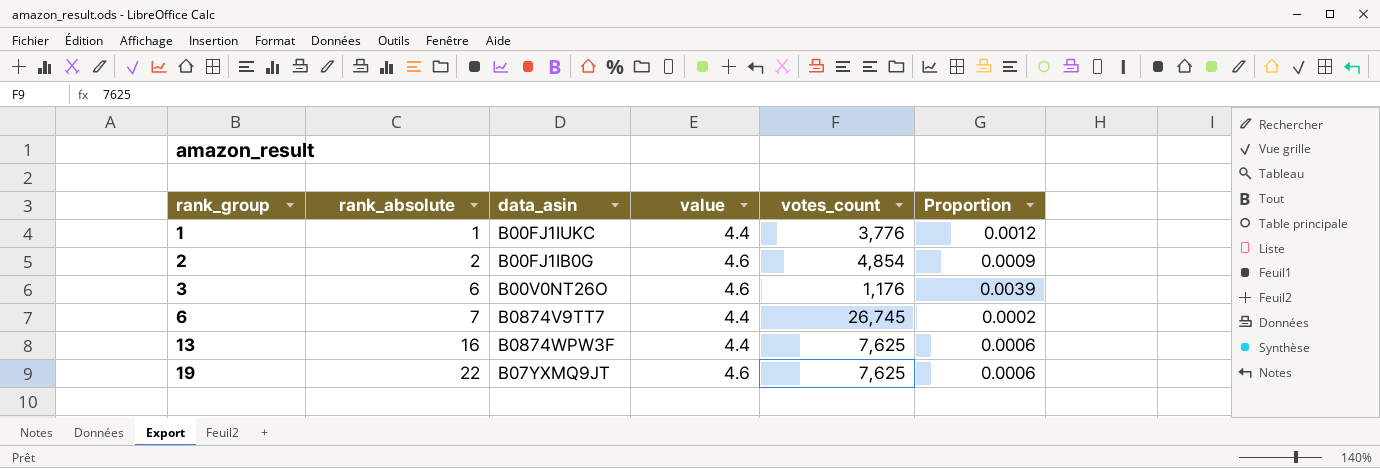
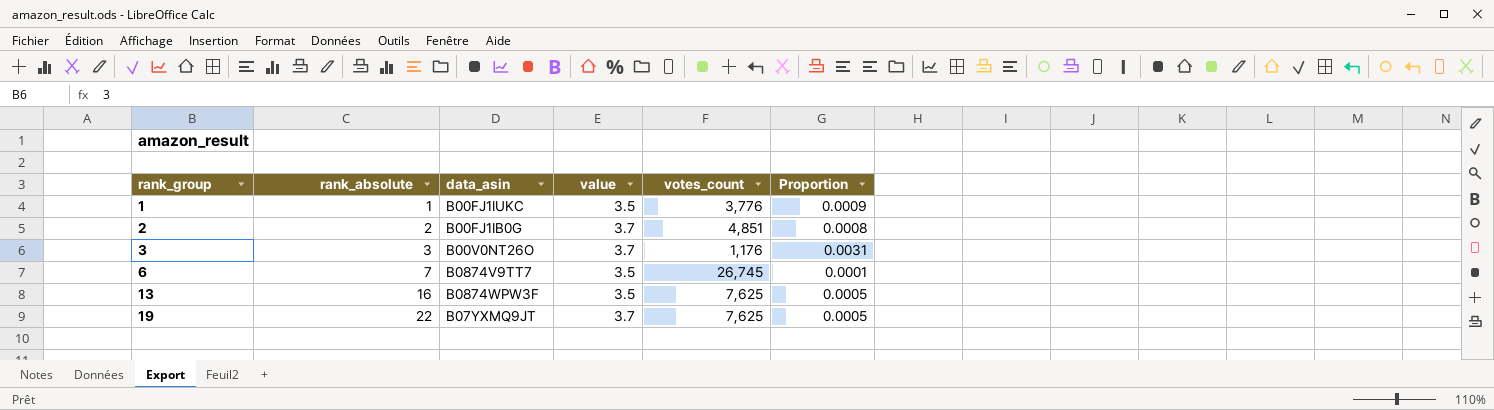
1 | value: 4.4 -> 3.5
1 | Proportion: 0.0012 -> 0.0009
2 | value: 4.6 -> 3.7
2 | votes_count: 4,854 -> 4,851
2 | Proportion: 0.0009 -> 0.0008
3 | rank_absolute: 6 -> 3
3 | value: 4.6 -> 3.7
3 | Proportion: 0.0039 -> 0.0031
6 | value: 4.4 -> 3.5
6 | Proportion: 0.0002 -> 0.0001
13 | value: 4.4 -> 3.5
13 | Proportion: 0.0006 -> 0.0005
19 | value: 4.6 -> 3.7
19 | Proportion: 0.0006 -> 0.0005

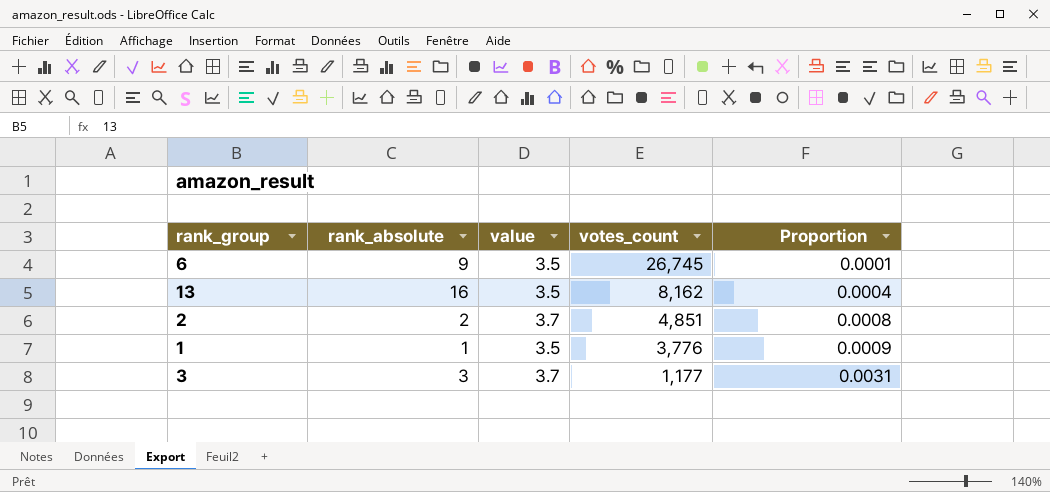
row order: rank_group ascending -> votes_count descending
column data_asin | position: 3 -> none
row 19: 22 | B07YXMQ9JT | 3.7 | 7,625 | 0.0005 -> none
6 | rank_absolute: 7 -> 9
13 | votes_count: 7,625 -> 8,162
13 | Proportion: 0.0005 -> 0.0004
3 | votes_count: 1,176 -> 1,177

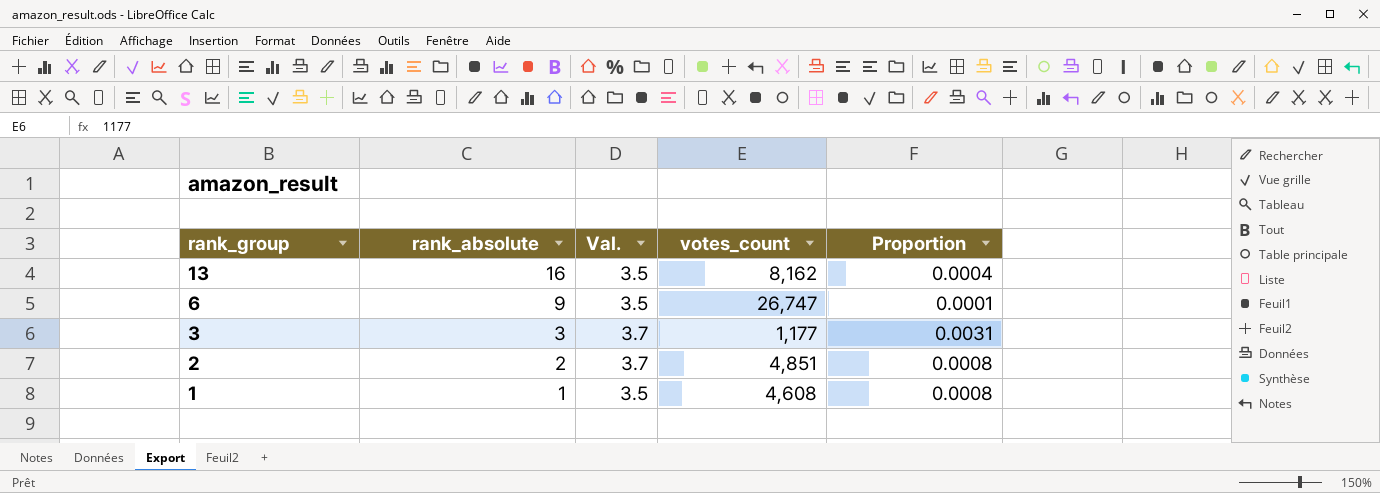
row order: votes_count descending -> rank_group descending
column name: value -> Val.
6 | votes_count: 26,745 -> 26,747
1 | votes_count: 3,776 -> 4,608
1 | Proportion: 0.0009 -> 0.0008

